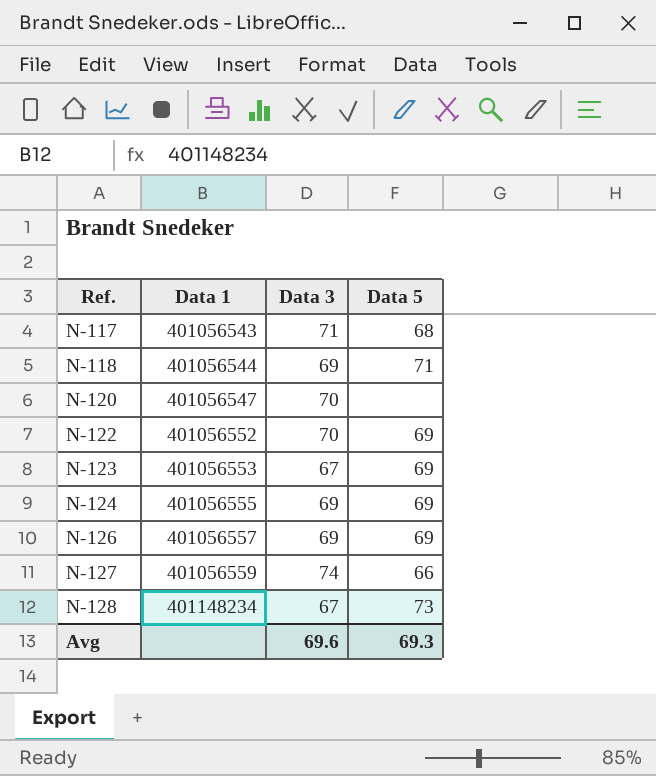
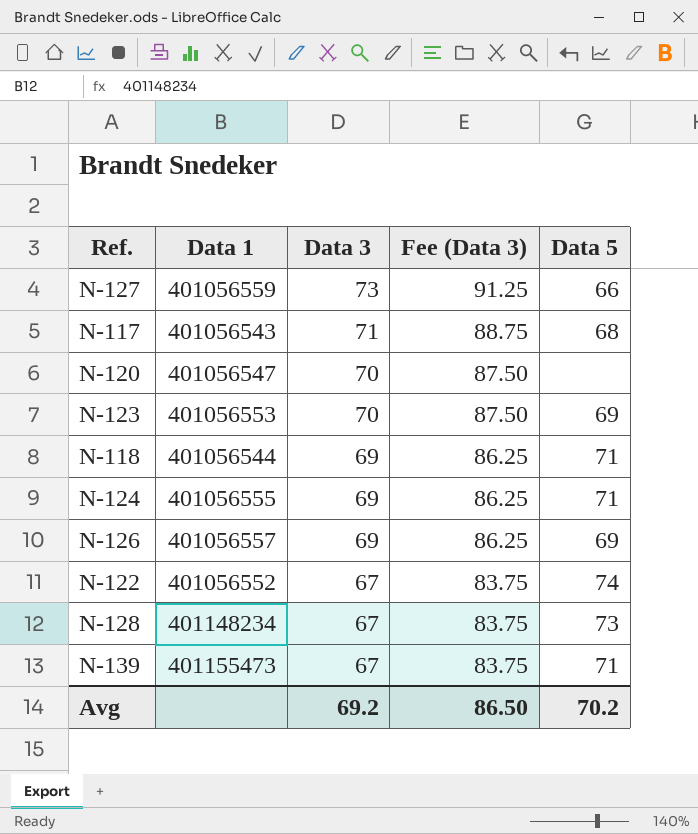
row order: Ref. ascending -> Data 3 descending
column Fee (Data 3) | formula: none -> [Data 3] * 1.25
N-127 | Data 3: 74 -> 73
N-123 | Data 3: 67 -> 70
N-124 | Data 5: 69 -> 71
N-122 | Data 3: 70 -> 67
N-122 | Data 5: 69 -> 74
row N-139: none -> 401155473 | 67 | 83.75 | 71
Avg | Data 3: 69.6 -> 69.2
Avg | Data 5: 69.3 -> 70.2

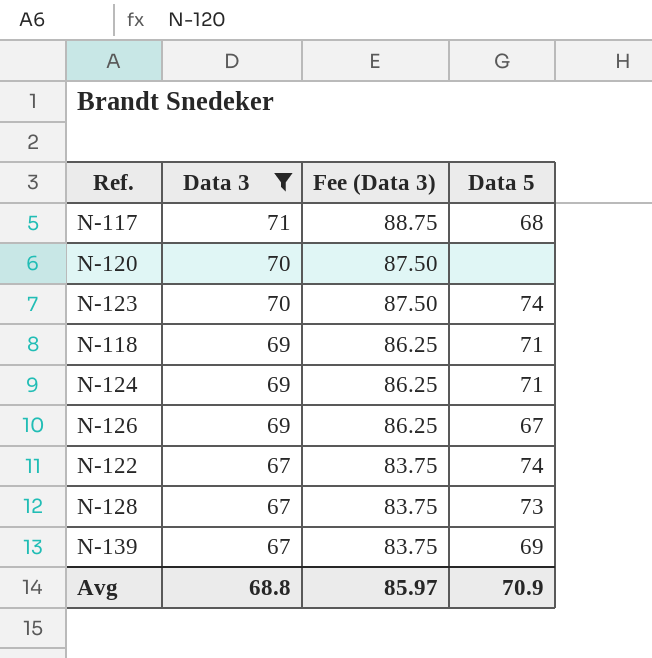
filter: none -> Data 3 != 73
column Data 1 | position: 2 -> none
N-123 | Data 5: 69 -> 74
N-126 | Data 5: 69 -> 67
N-139 | Data 5: 71 -> 69
Avg | Data 3: 69.2 -> 68.8
Avg | Fee (Data 3): 86.50 -> 85.97
Avg | Data 5: 70.2 -> 70.9

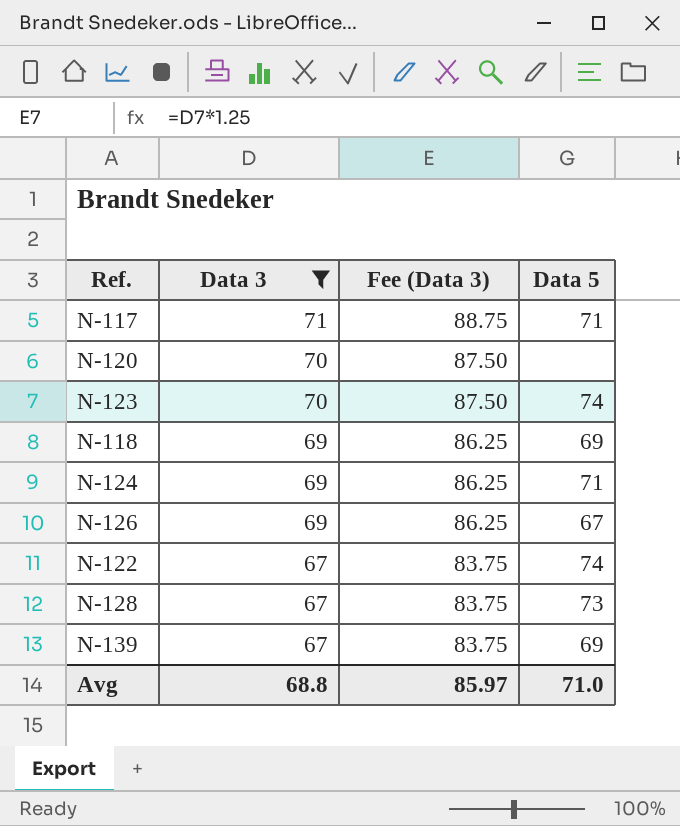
N-117 | Data 5: 68 -> 71
N-118 | Data 5: 71 -> 69
Avg | Data 5: 70.9 -> 71.0

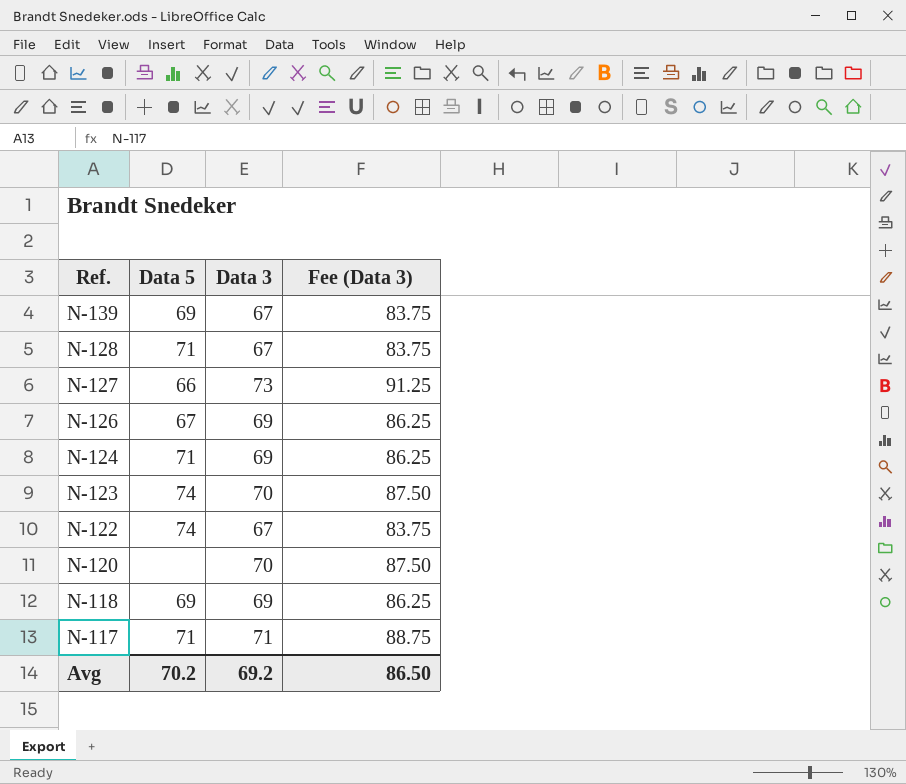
filter: Data 3 != 73 -> none
row order: Data 3 descending -> Ref. descending
column Data 5 | position: 4 -> 2
N-128 | Data 5: 73 -> 71
Avg | Data 5: 71.0 -> 70.2
Avg | Data 3: 68.8 -> 69.2
Avg | Fee (Data 3): 85.97 -> 86.50

